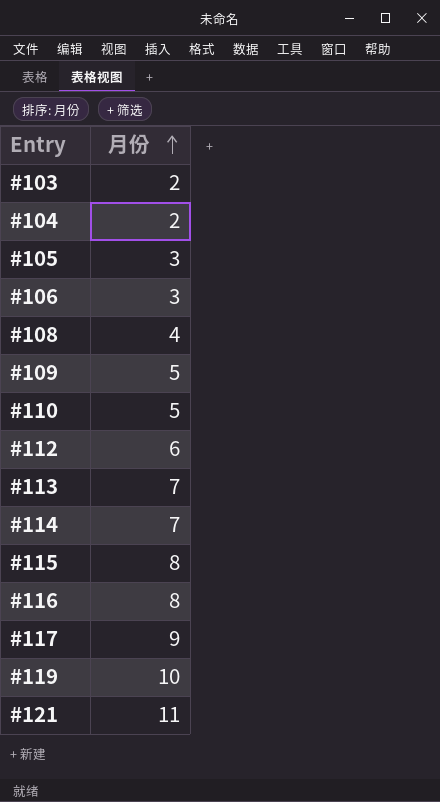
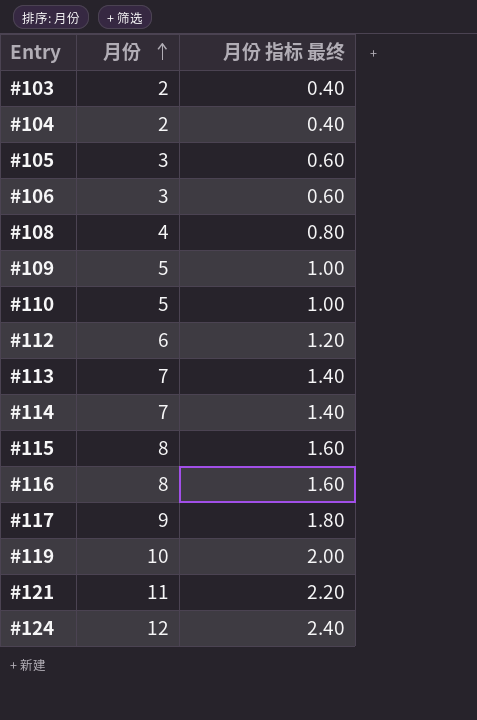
column 月份 指标 最终 | formula: none -> [月份] * 0.2
row #124: none -> 12 | 2.40

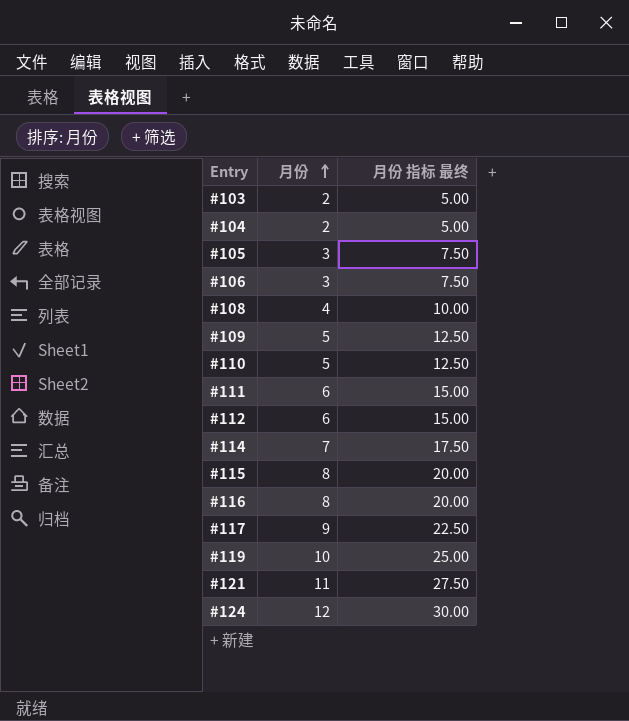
column 月份 指标 最终 | formula: [月份] * 0.2 -> [月份] * 2.5
row #113: 7 | 1.40 -> none
row #111: none -> 6 | 15.00

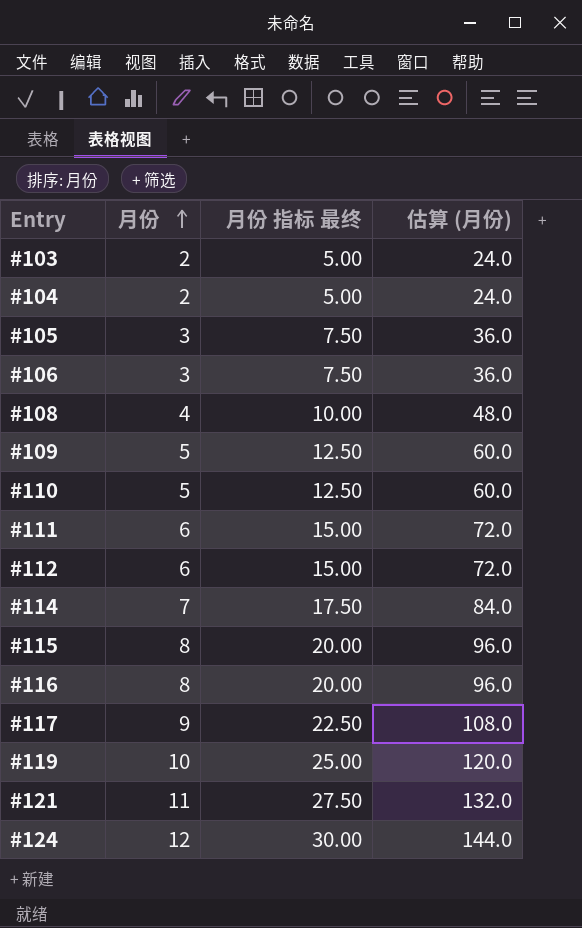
column 估算 (月份) | formula: none -> [月份] * 12

